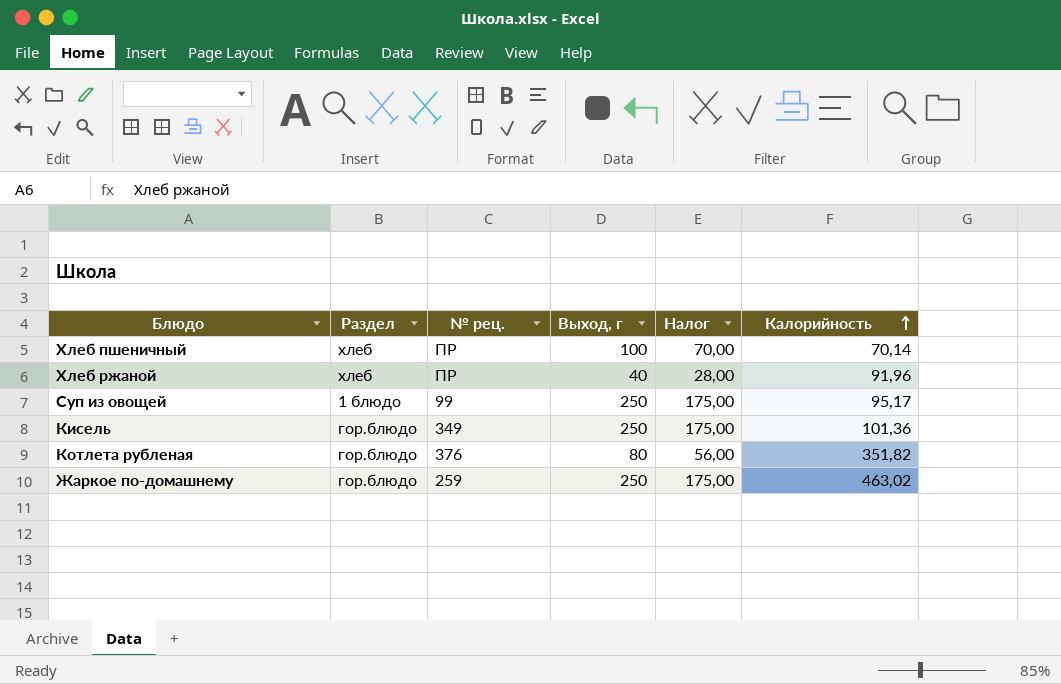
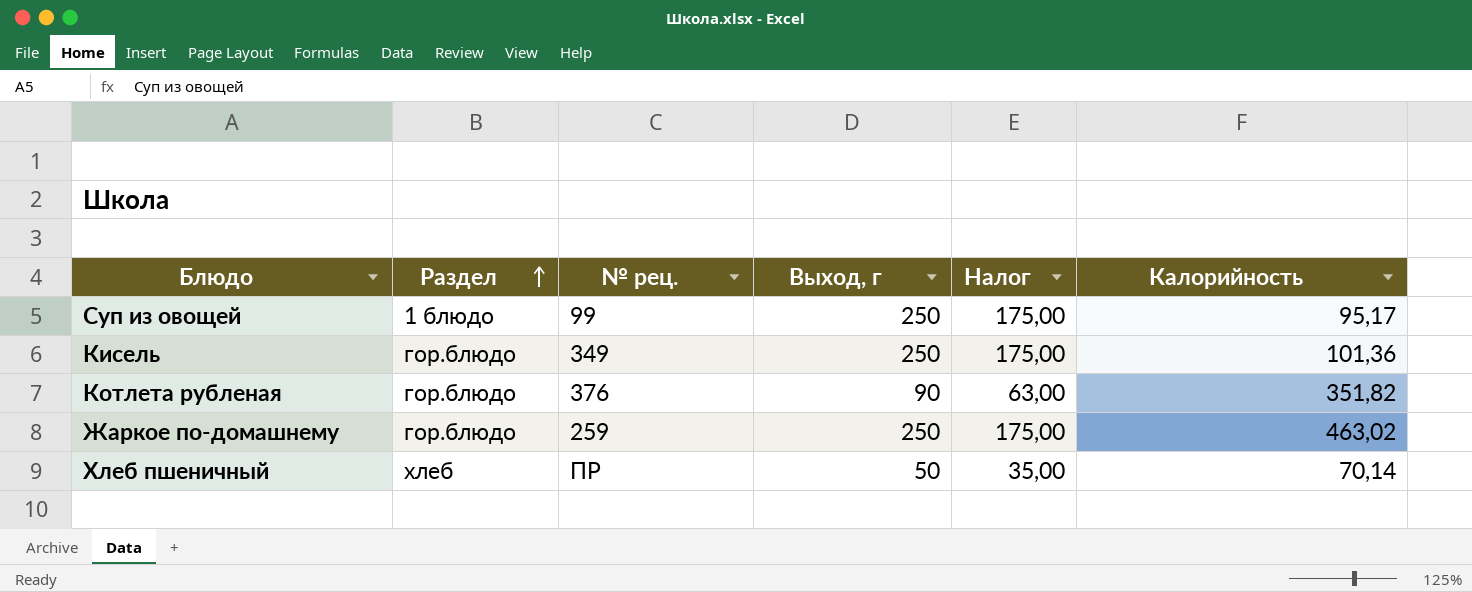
row order: Калорийность ascending -> Раздел ascending
row Хлеб ржаной: хлеб | ПР | 40 | 28,00 | 91,96 -> none
Котлета рубленая | Выход, г: 80 -> 90
Котлета рубленая | Налог: 56,00 -> 63,00
Хлеб пшеничный | Выход, г: 100 -> 50
Хлеб пшеничный | Налог: 70,00 -> 35,00

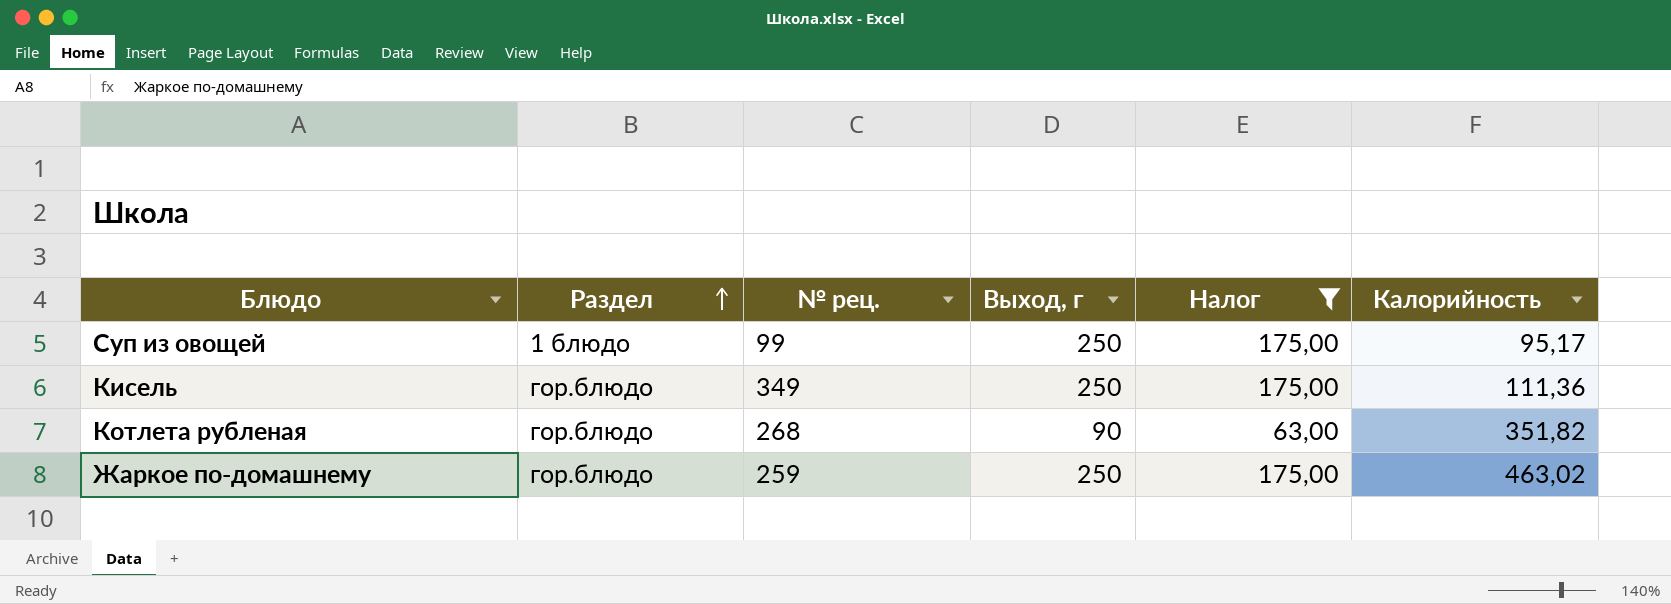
filter: none -> Налог != 35,00
Кисель | Калорийность: 101,36 -> 111,36
Котлета рубленая | № рец.: 376 -> 268

